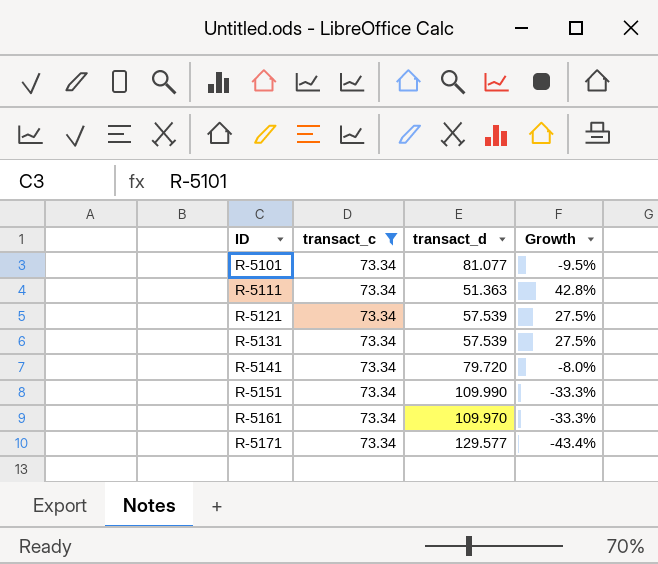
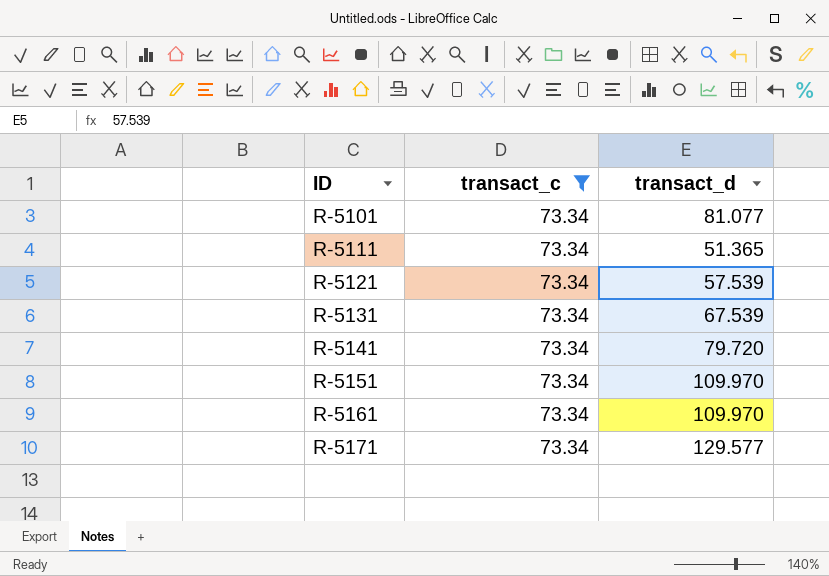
column Growth | formula: ([transact_c] - [transact_d]) / [transact_d] -> none
R-5111 | transact_d: 51.363 -> 51.365
R-5131 | transact_d: 57.539 -> 67.539
R-5151 | transact_d: 109.990 -> 109.970

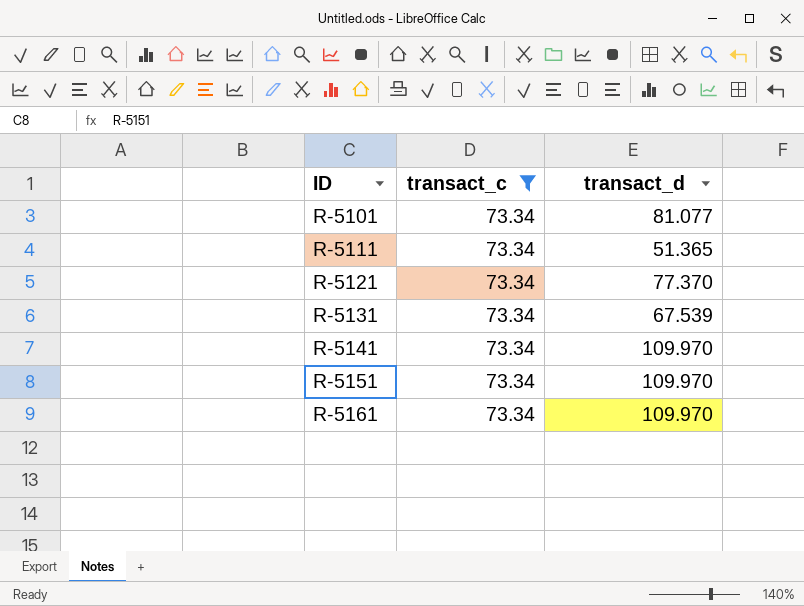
row R-5171: 73.34 | 129.577 -> none
R-5121 | transact_d: 57.539 -> 77.370
R-5141 | transact_d: 79.720 -> 109.970

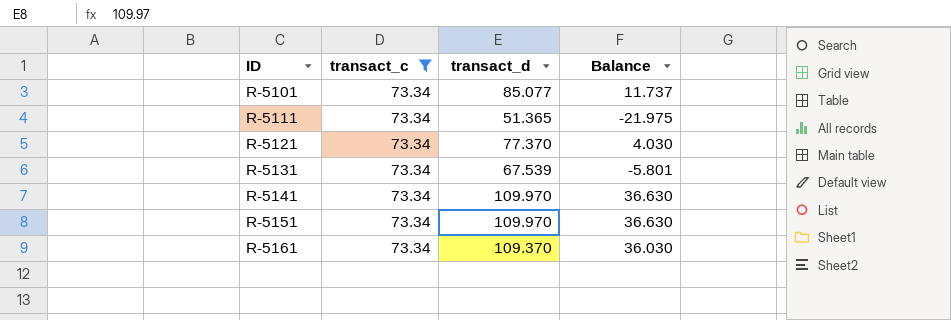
column Balance | formula: none -> [transact_d] - [transact_c]
R-5101 | transact_d: 81.077 -> 85.077
R-5161 | transact_d: 109.970 -> 109.370

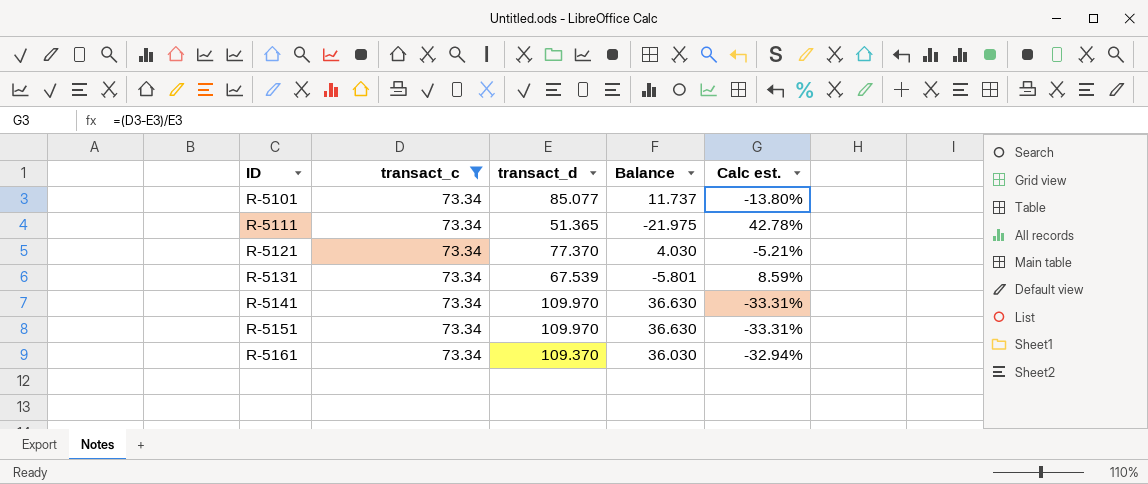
column Calc est. | formula: none -> ([transact_c] - [transact_d]) / [transact_d]

